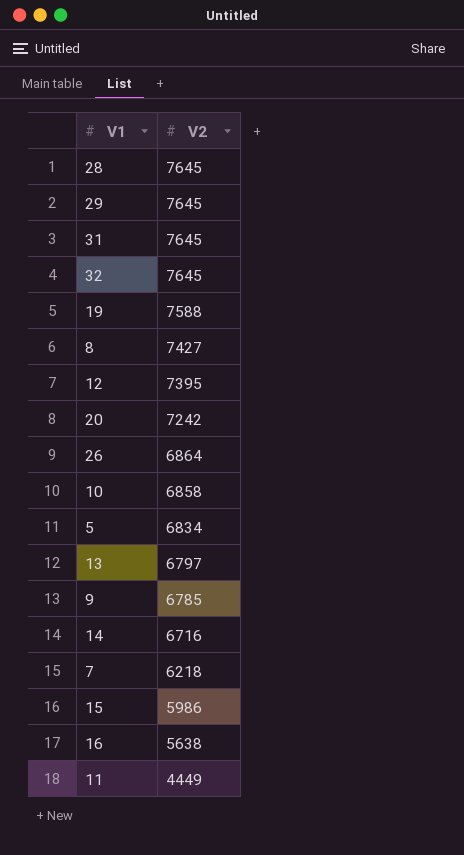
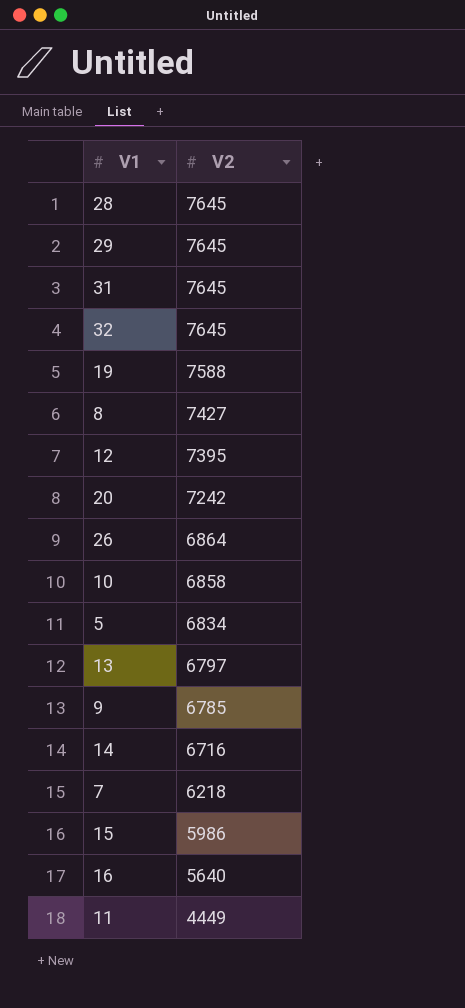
16 | V2: 5638 -> 5640

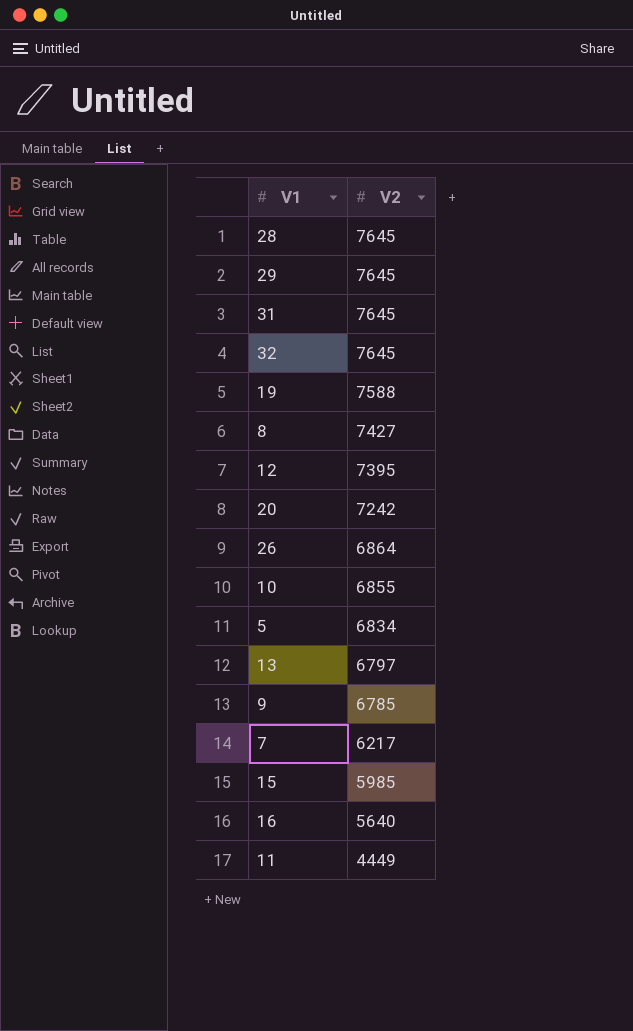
row 14: 6716 -> none
10 | V2: 6858 -> 6855
7 | V2: 6218 -> 6217
15 | V2: 5986 -> 5985

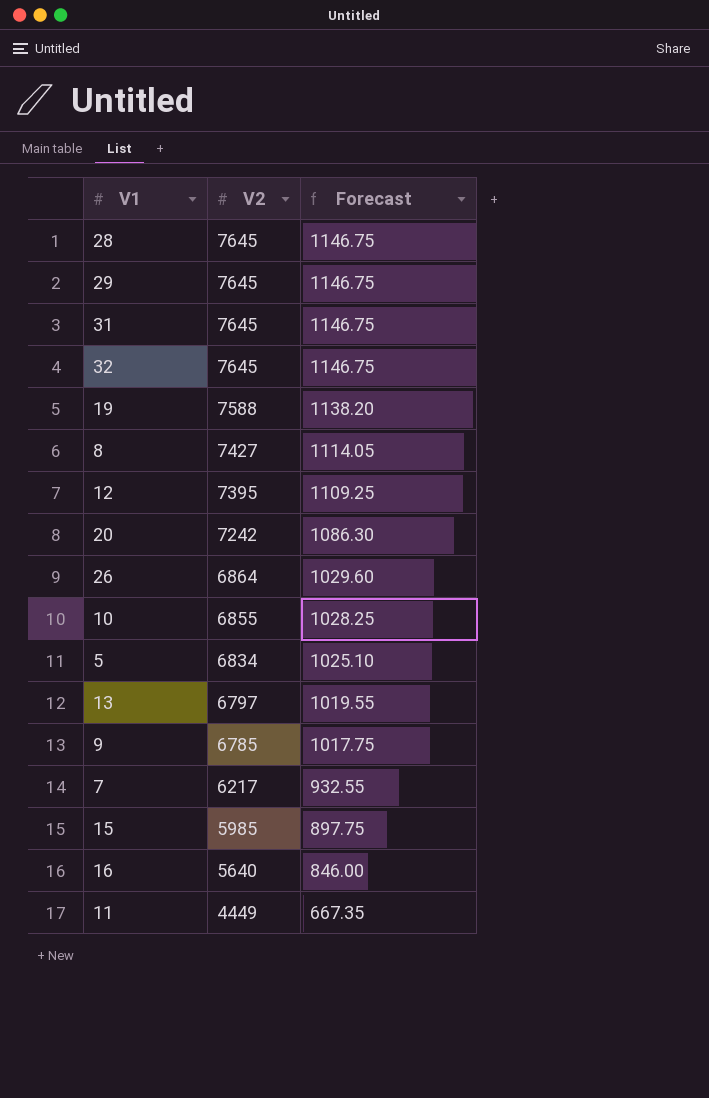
column Forecast | formula: none -> [V2] * 0.15

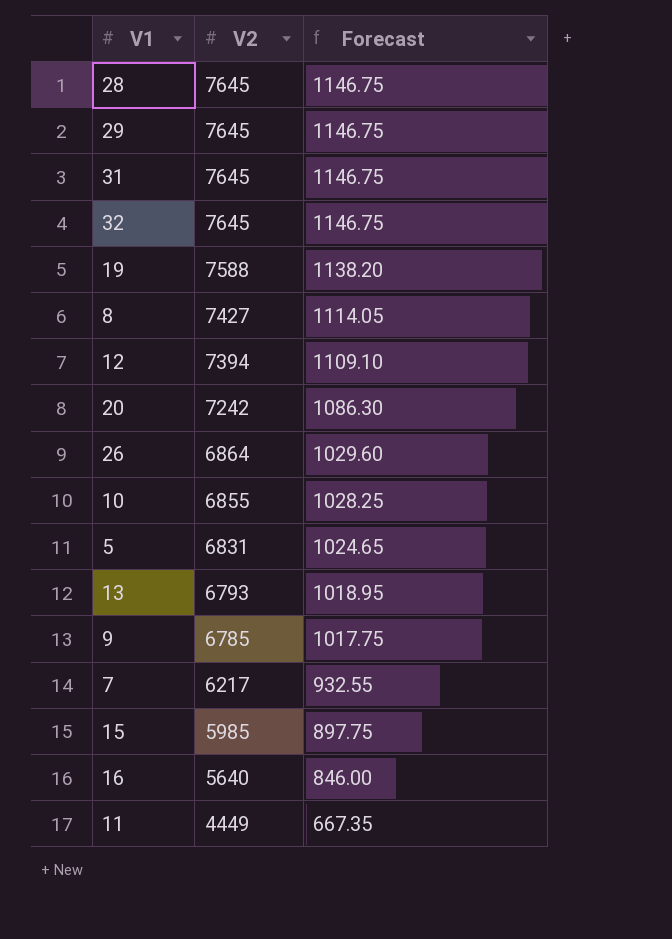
12 | V2: 7395 -> 7394
12 | Forecast: 1109.25 -> 1109.10
5 | V2: 6834 -> 6831
5 | Forecast: 1025.10 -> 1024.65
13 | V2: 6797 -> 6793
13 | Forecast: 1019.55 -> 1018.95

